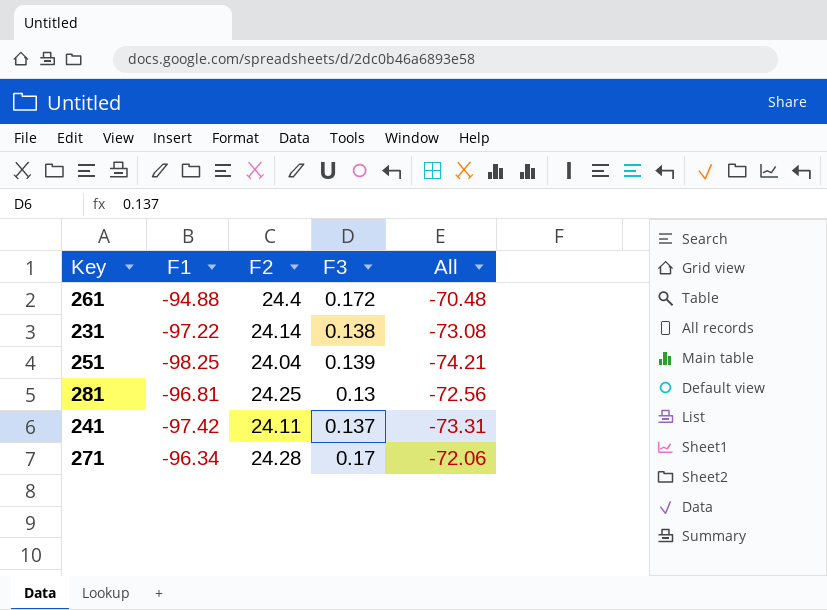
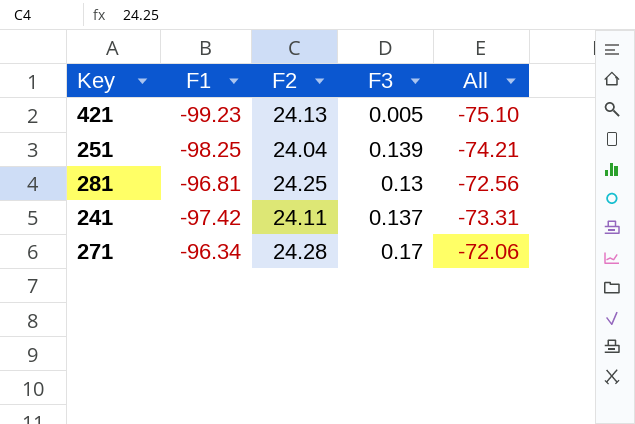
row 261: -94.88 | 24.4 | 0.172 | -70.48 -> none
row 231: -97.22 | 24.14 | 0.138 | -73.08 -> none
row 421: none -> -99.23 | 24.13 | 0.005 | -75.10

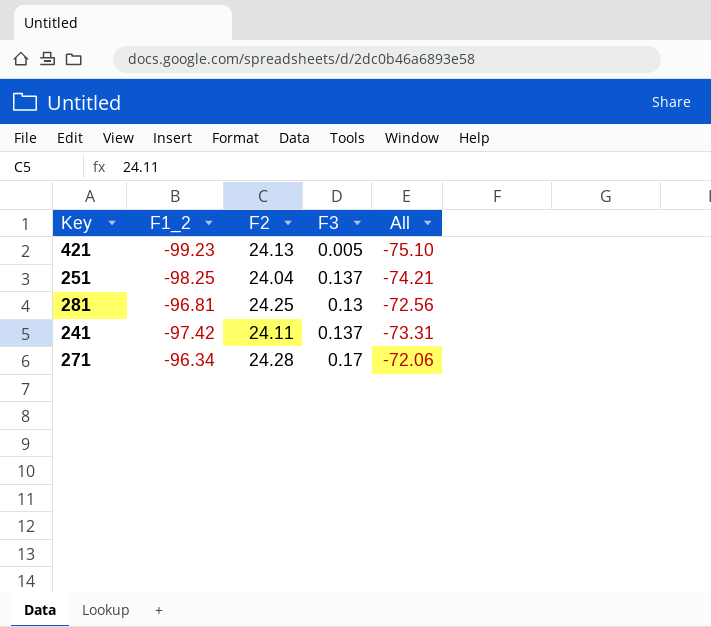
column name: F1 -> F1_2
251 | F3: 0.139 -> 0.137

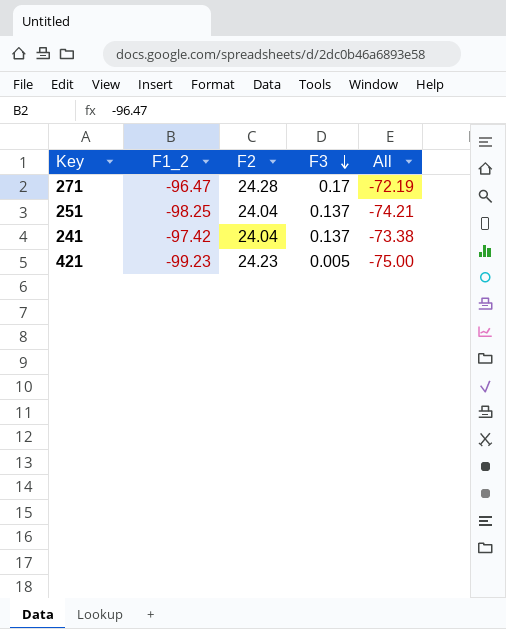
row order: none -> F3 descending
row 281: -96.81 | 24.25 | 0.13 | -72.56 -> none
271 | F1_2: -96.34 -> -96.47
271 | All: -72.06 -> -72.19
241 | F2: 24.11 -> 24.04
241 | All: -73.31 -> -73.38
421 | F2: 24.13 -> 24.23
421 | All: -75.10 -> -75.00

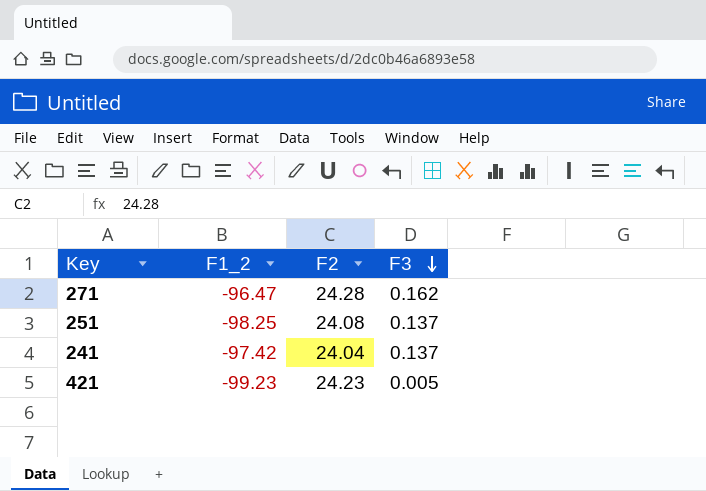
column All | formula: [F1_2] + [F2] -> none
271 | F3: 0.17 -> 0.162
251 | F2: 24.04 -> 24.08

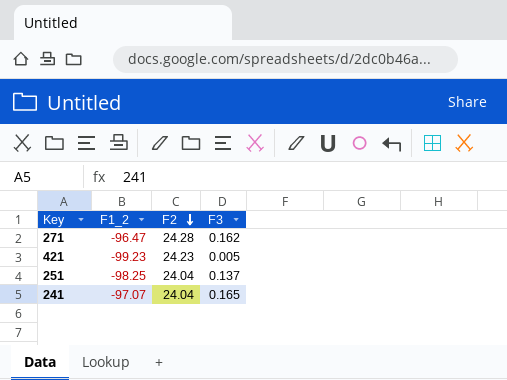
row order: F3 descending -> F2 descending
251 | F2: 24.08 -> 24.04
241 | F1_2: -97.42 -> -97.07
241 | F3: 0.137 -> 0.165

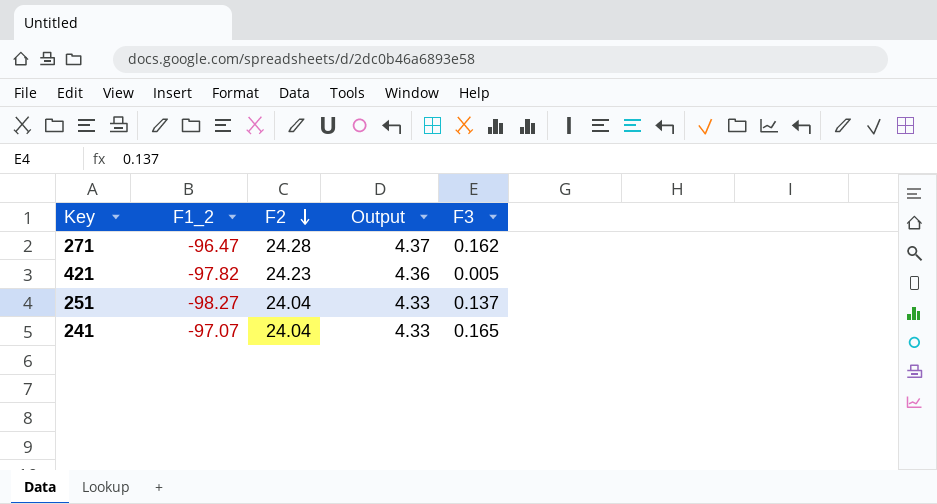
column Output | formula: none -> [F2] * 0.18
421 | F1_2: -99.23 -> -97.82
251 | F1_2: -98.25 -> -98.27

